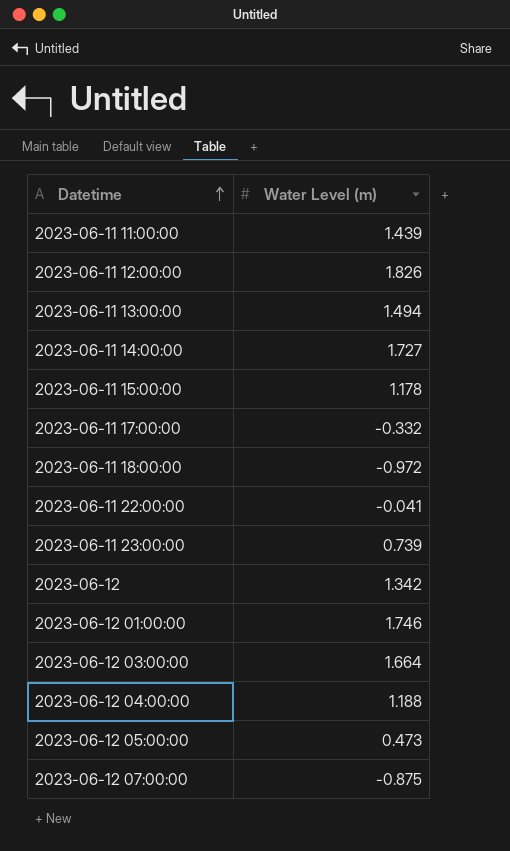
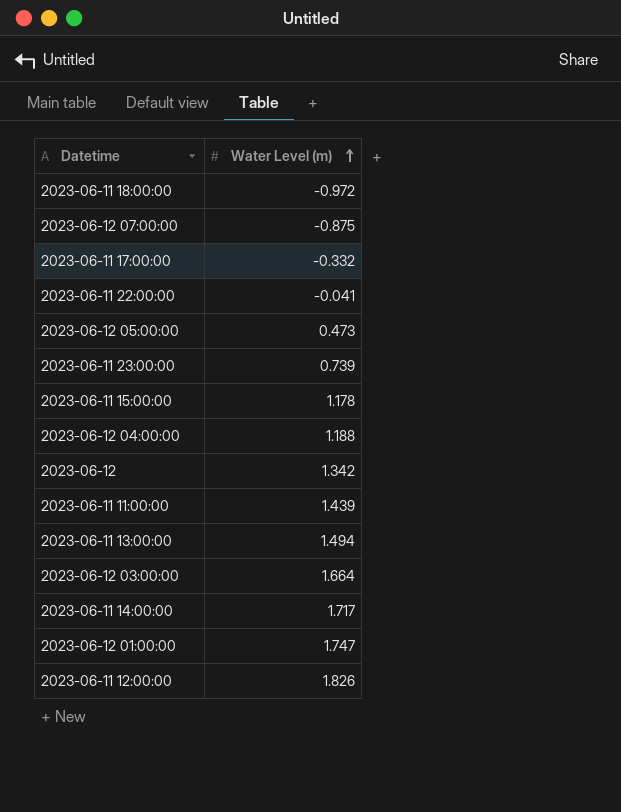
row order: Datetime ascending -> Water Level (m) ascending
2023-06-11 14:00:00 | Water Level (m): 1.727 -> 1.717
2023-06-12 01:00:00 | Water Level (m): 1.746 -> 1.747

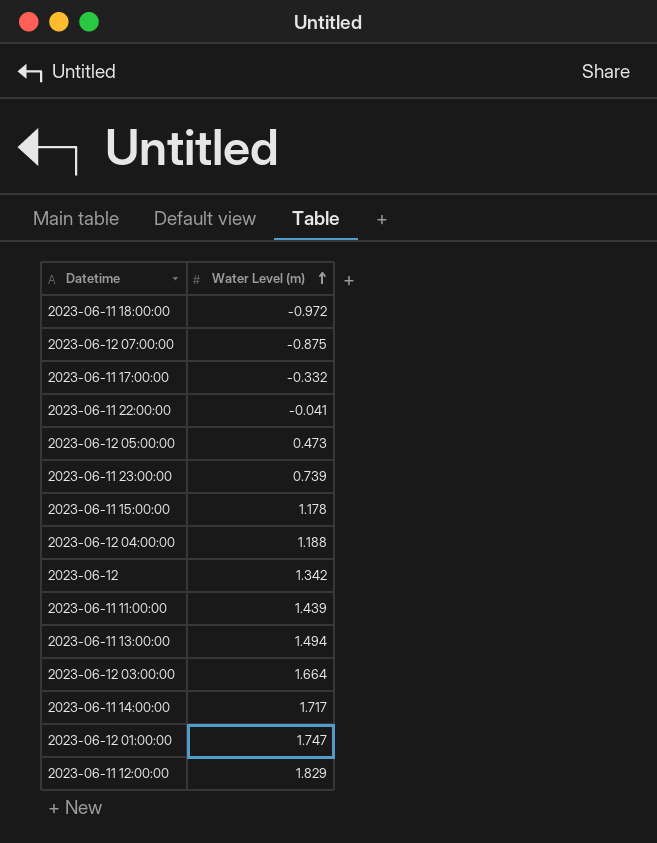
2023-06-11 12:00:00 | Water Level (m): 1.826 -> 1.829

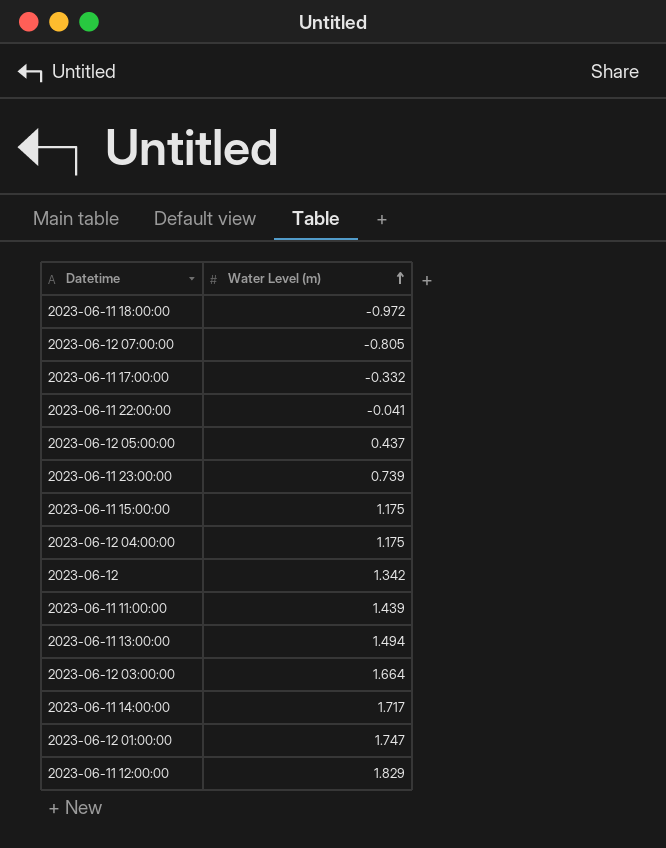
2023-06-12 07:00:00 | Water Level (m): -0.875 -> -0.805
2023-06-12 05:00:00 | Water Level (m): 0.473 -> 0.437
2023-06-11 15:00:00 | Water Level (m): 1.178 -> 1.175
2023-06-12 04:00:00 | Water Level (m): 1.188 -> 1.175

